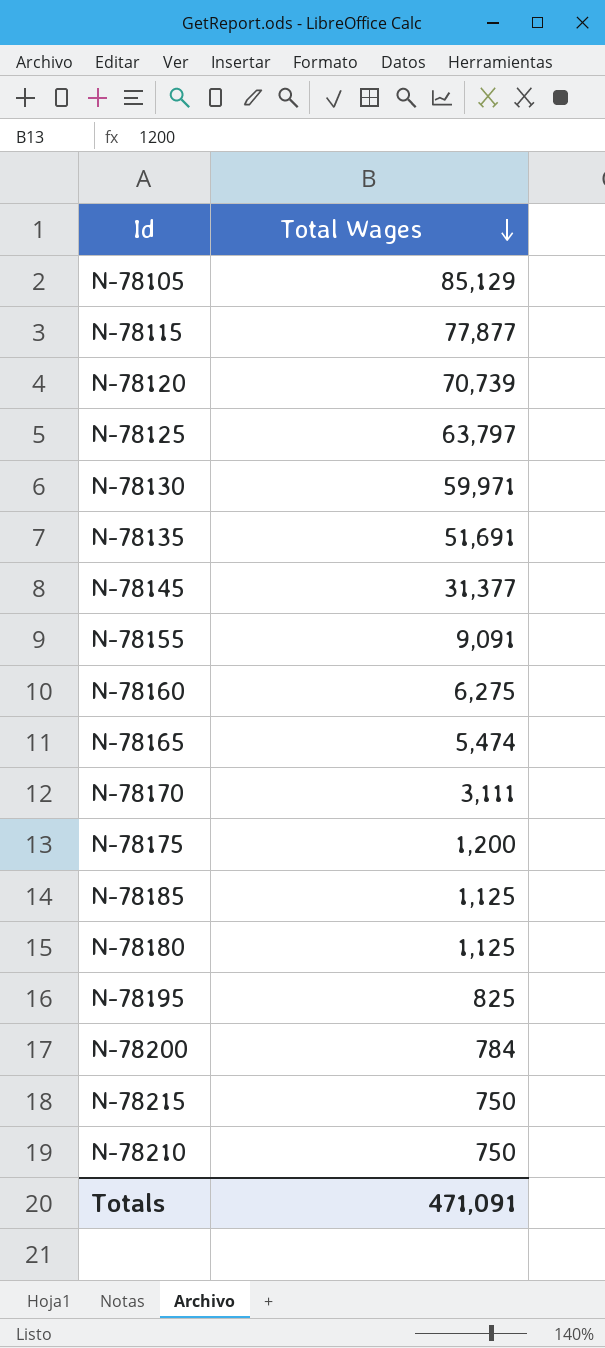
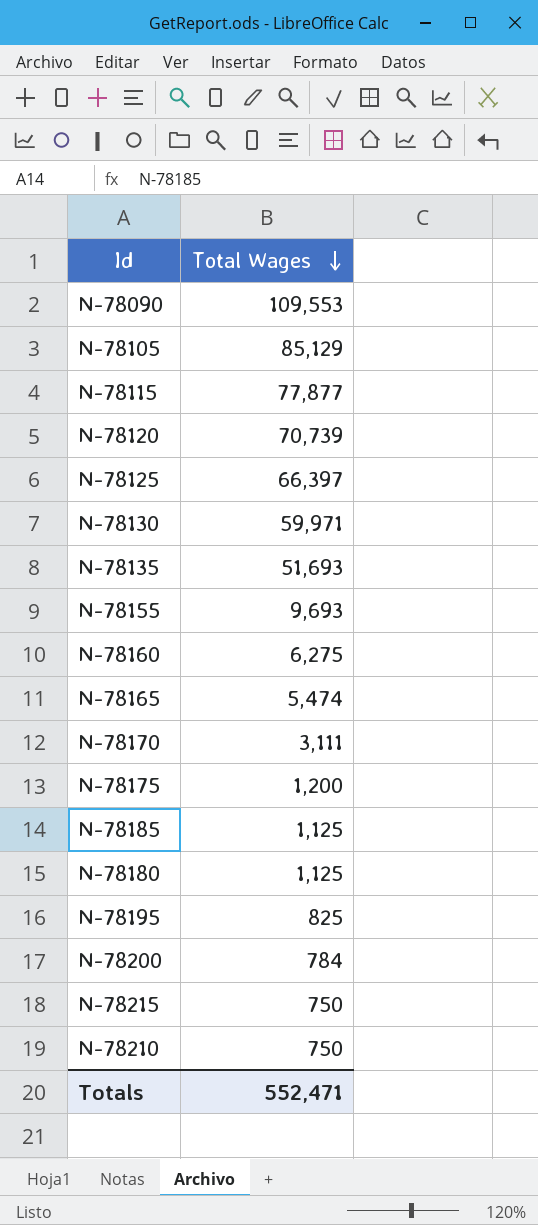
row N-78145: 31,377 -> none
row N-78090: none -> 109,553
N-78125 | Total Wages: 63,797 -> 66,397
N-78135 | Total Wages: 51,691 -> 51,693
N-78155 | Total Wages: 9,091 -> 9,693
Totals | Total Wages: 471,091 -> 552,471

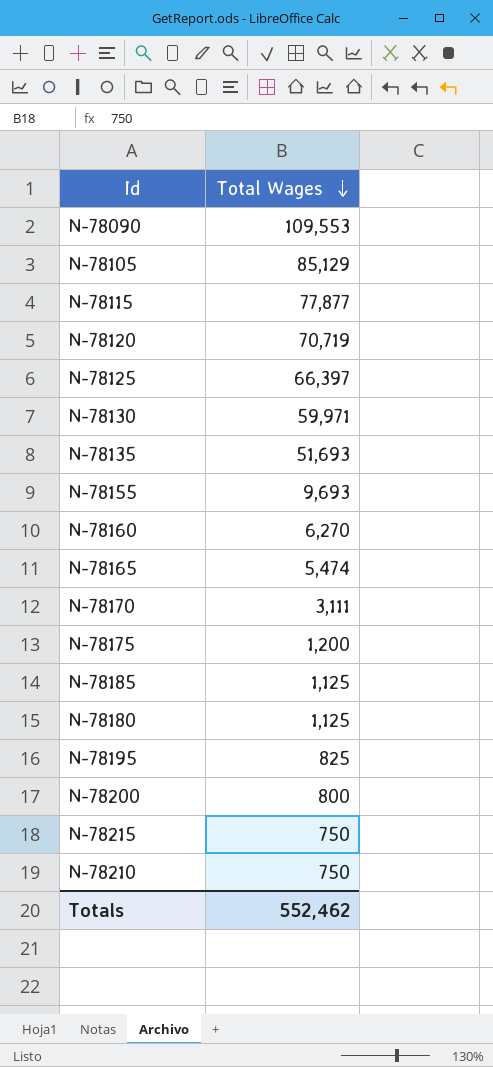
N-78120 | Total Wages: 70,739 -> 70,719
N-78160 | Total Wages: 6,275 -> 6,270
N-78200 | Total Wages: 784 -> 800
Totals | Total Wages: 552,471 -> 552,462

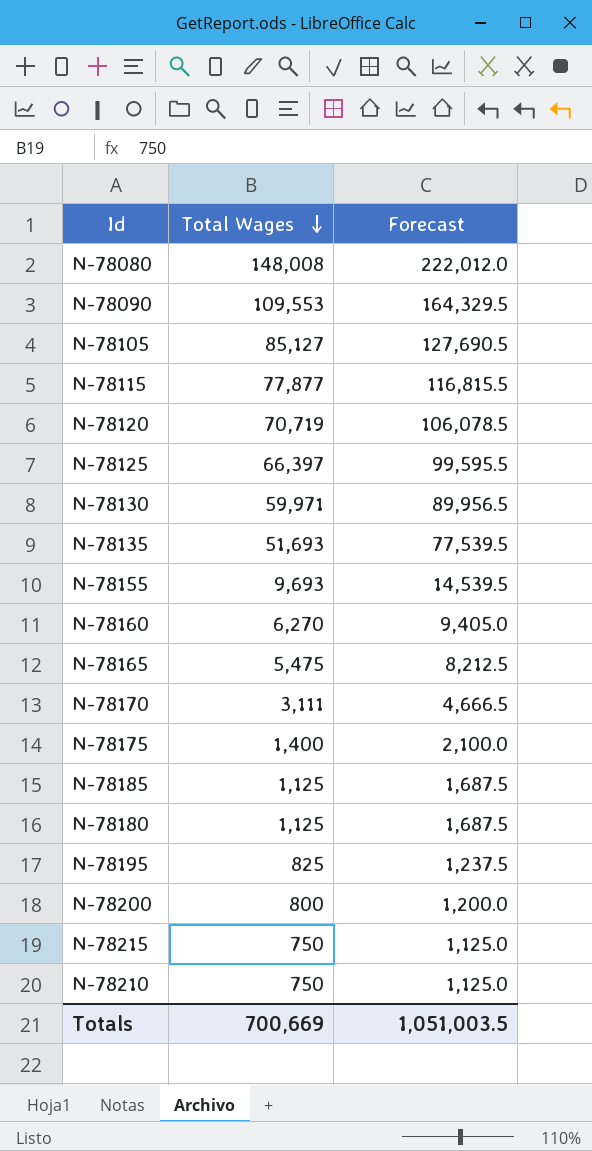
column Forecast | formula: none -> [Total Wages] * 1.5
row N-78080: none -> 148,008 | 222,012.0
N-78105 | Total Wages: 85,129 -> 85,127
N-78165 | Total Wages: 5,474 -> 5,475
N-78175 | Total Wages: 1,200 -> 1,400
Totals | Total Wages: 552,462 -> 700,669

